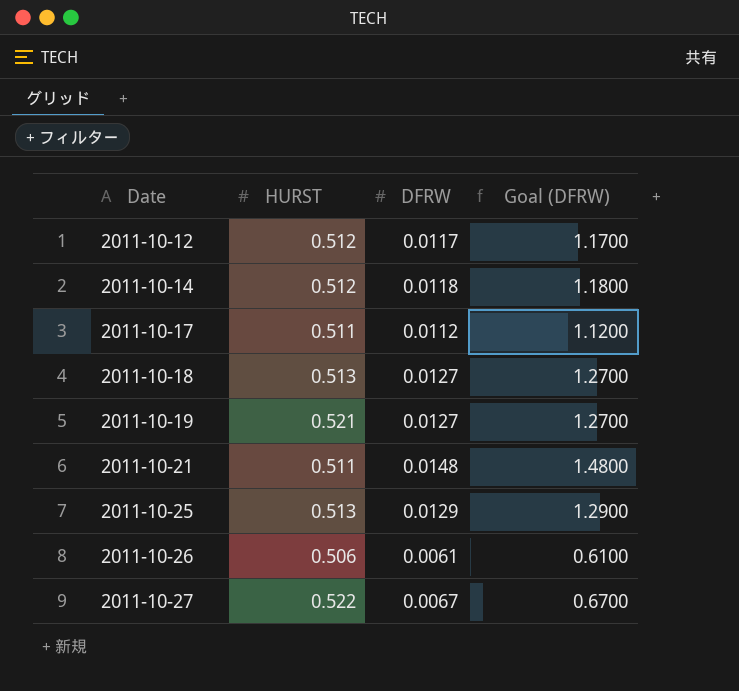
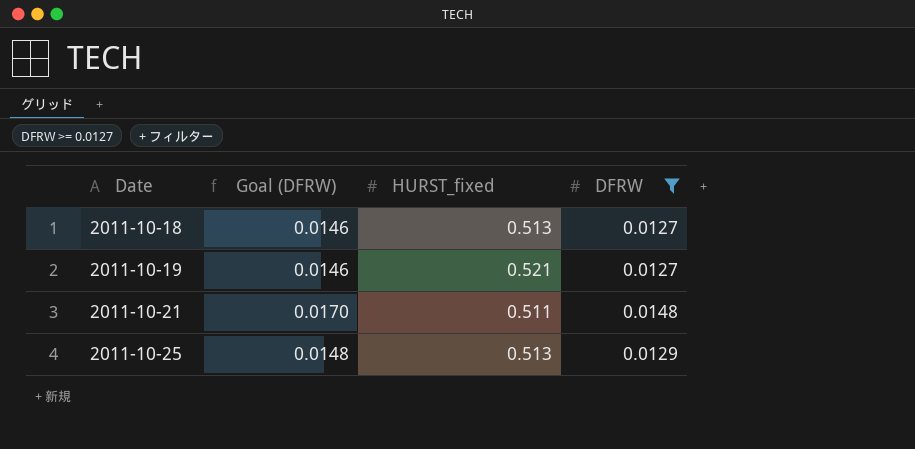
filter: none -> DFRW >= 0.0127
column Goal (DFRW) | formula: [DFRW] * 100 -> [DFRW] * 1.15
column Goal (DFRW) | position: 4 -> 2
column name: HURST -> HURST_fixed

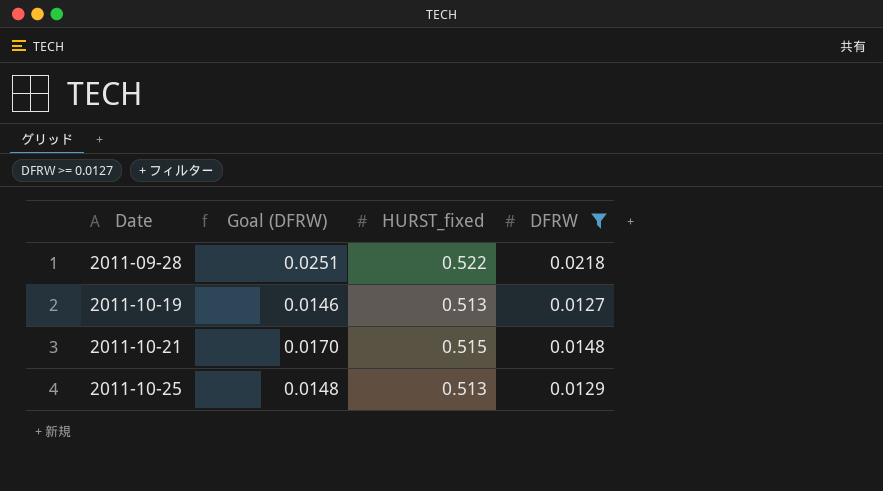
row 2011-10-18: 0.0146 | 0.513 | 0.0127 -> none
row 2011-09-28: none -> 0.0251 | 0.522 | 0.0218
2011-10-19 | HURST_fixed: 0.521 -> 0.513
2011-10-21 | HURST_fixed: 0.511 -> 0.515

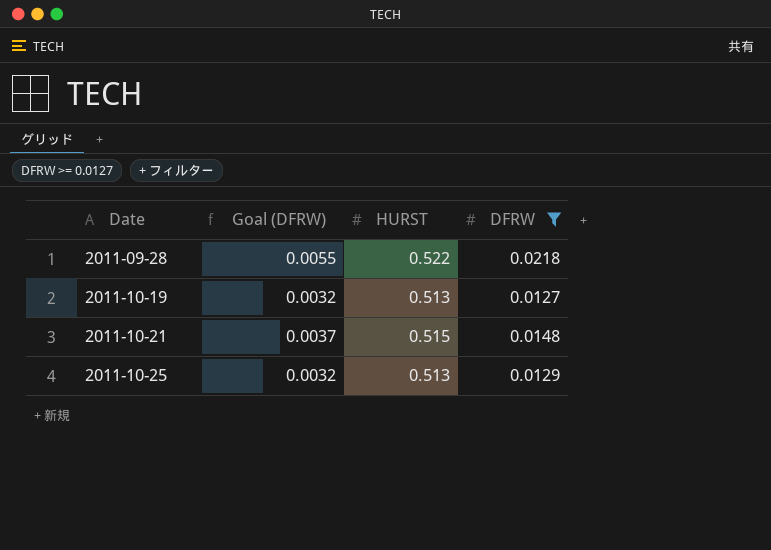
column Goal (DFRW) | formula: [DFRW] * 1.15 -> [DFRW] * 0.25
column name: HURST_fixed -> HURST

